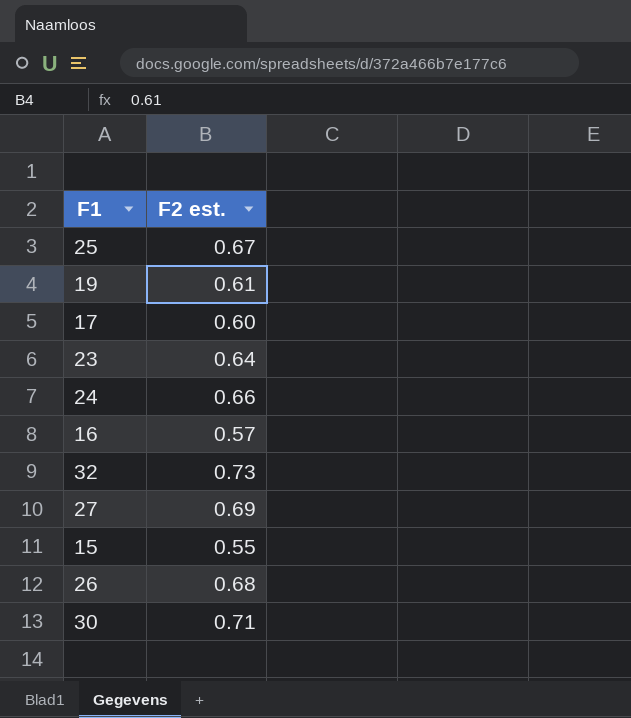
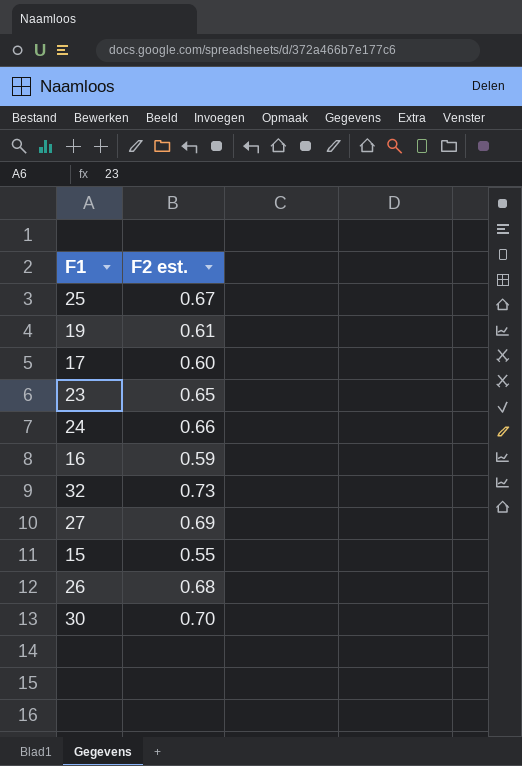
23 | F2 est.: 0.64 -> 0.65
16 | F2 est.: 0.57 -> 0.59
30 | F2 est.: 0.71 -> 0.70

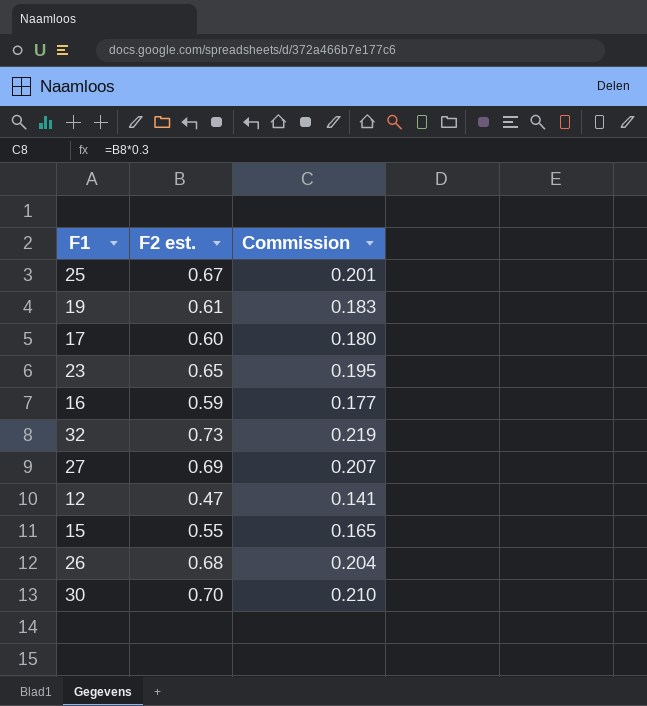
column Commission | formula: none -> [F2 est.] * 0.3
row 24: 0.66 -> none
row 12: none -> 0.47 | 0.141

